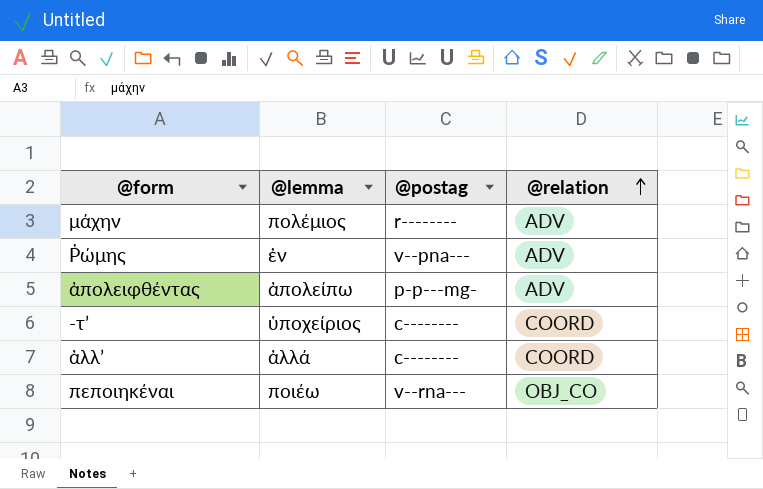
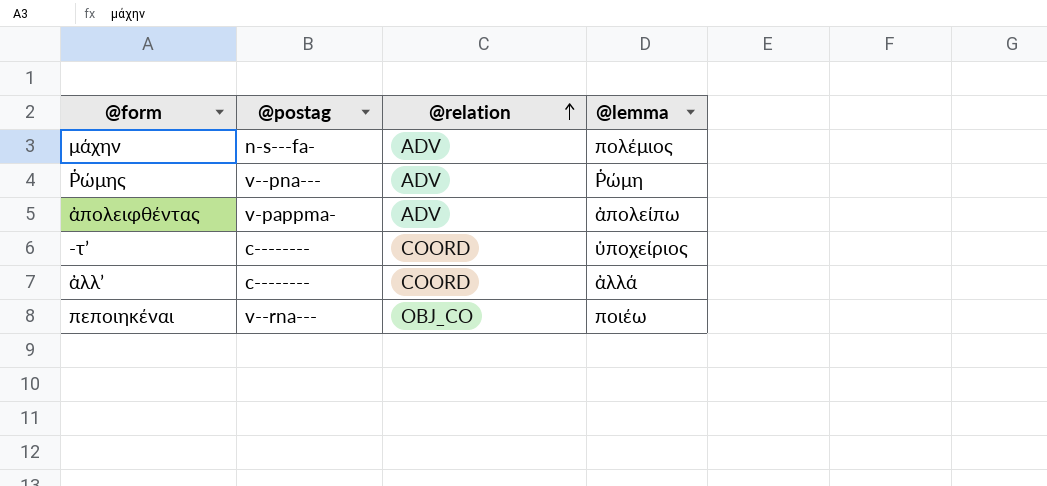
column @lemma | position: 2 -> 4
μάχην | @postag: r-------- -> n-s---fa-
Ῥώμης | @lemma: ἐν -> Ῥώμη
ἀπολειφθέντας | @postag: p-p---mg- -> v-pappma-

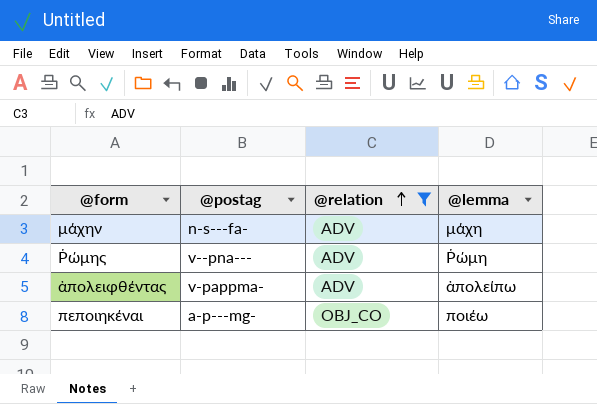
filter: none -> @relation != COORD
μάχην | @lemma: πολέμιος -> μάχη
πεποιηκέναι | @postag: v--rna--- -> a-p---mg-

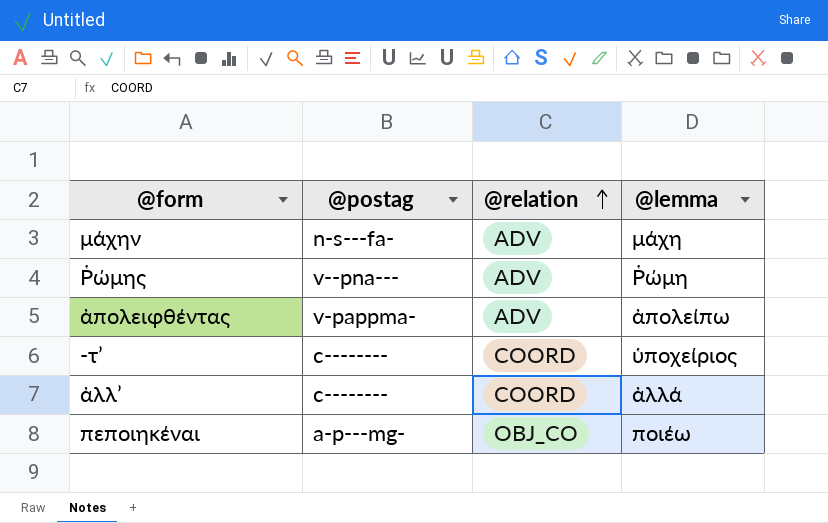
filter: @relation != COORD -> none

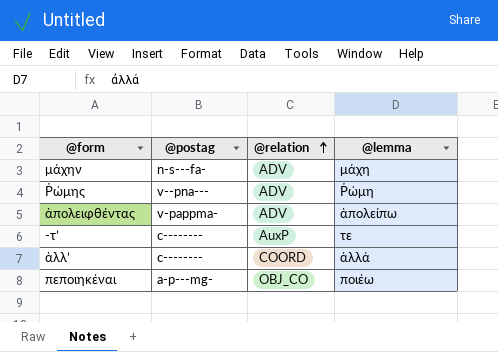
-τʼ | @relation: COORD -> AuxP
-τʼ | @lemma: ὑποχείριος -> τε

